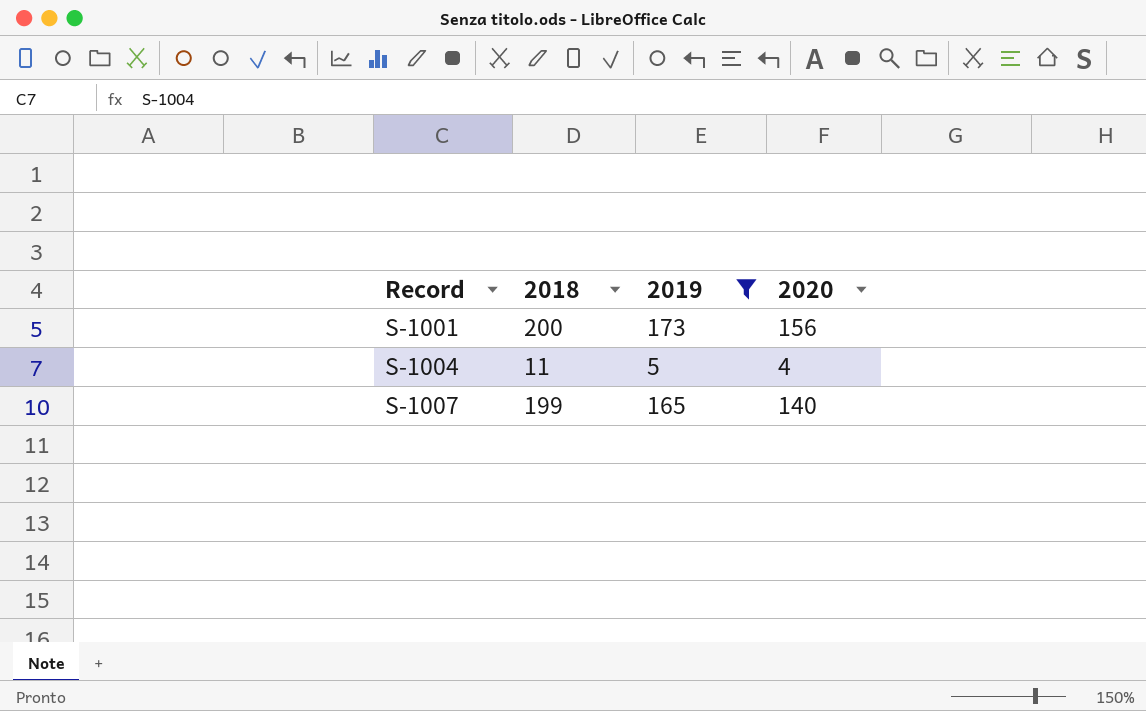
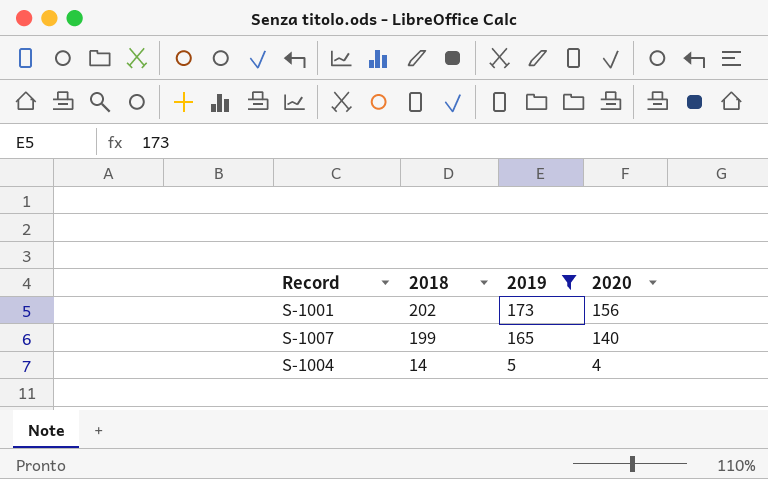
row order: Record ascending -> 2018 descending
S-1001 | 2018: 200 -> 202
S-1004 | 2018: 11 -> 14

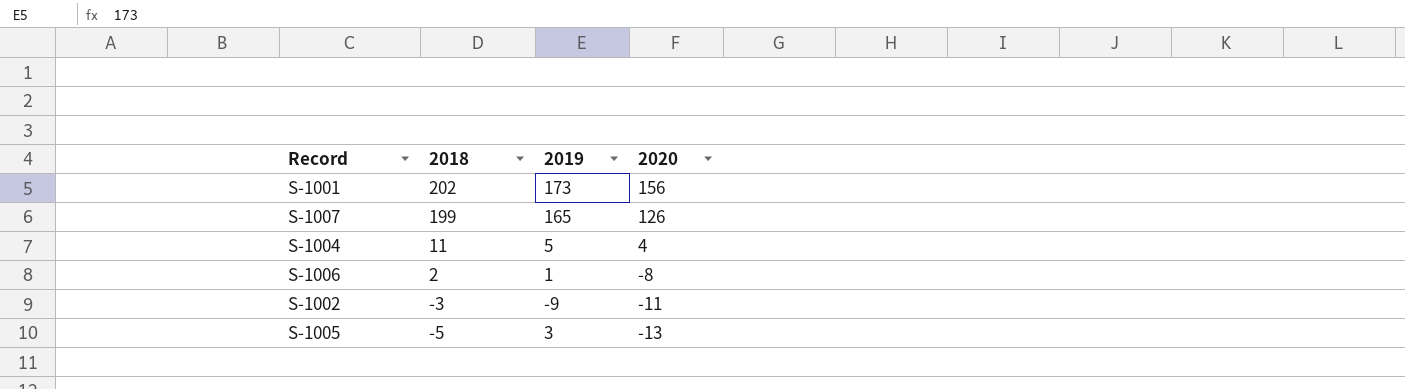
filter: 2019 >= 5 -> none
S-1007 | 2020: 140 -> 126
S-1004 | 2018: 14 -> 11

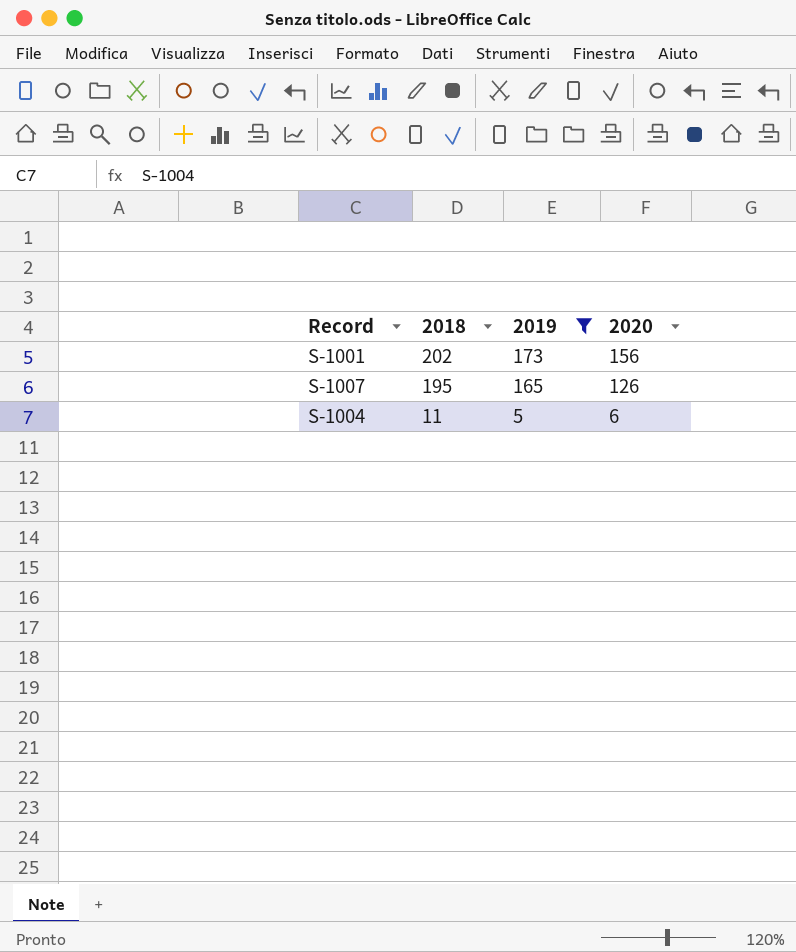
filter: none -> 2019 >= 5
S-1007 | 2018: 199 -> 195
S-1004 | 2020: 4 -> 6

